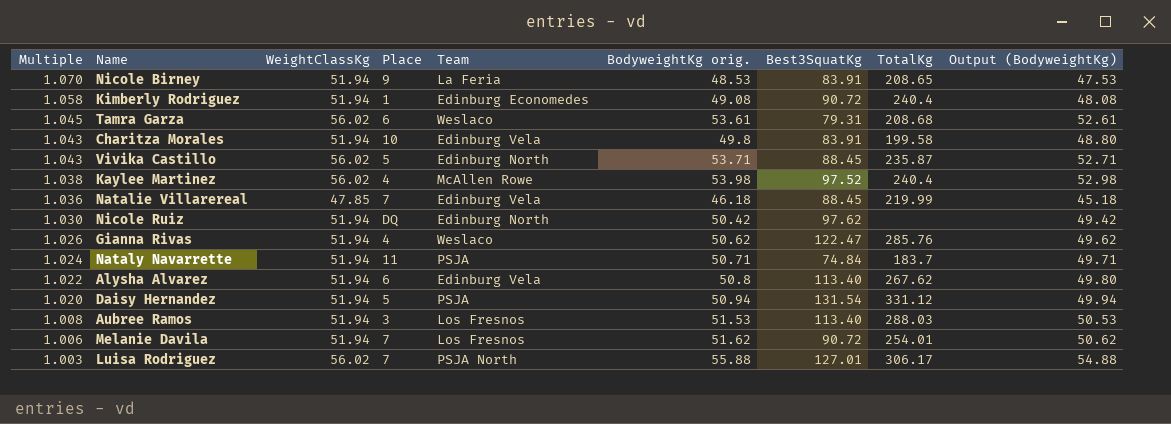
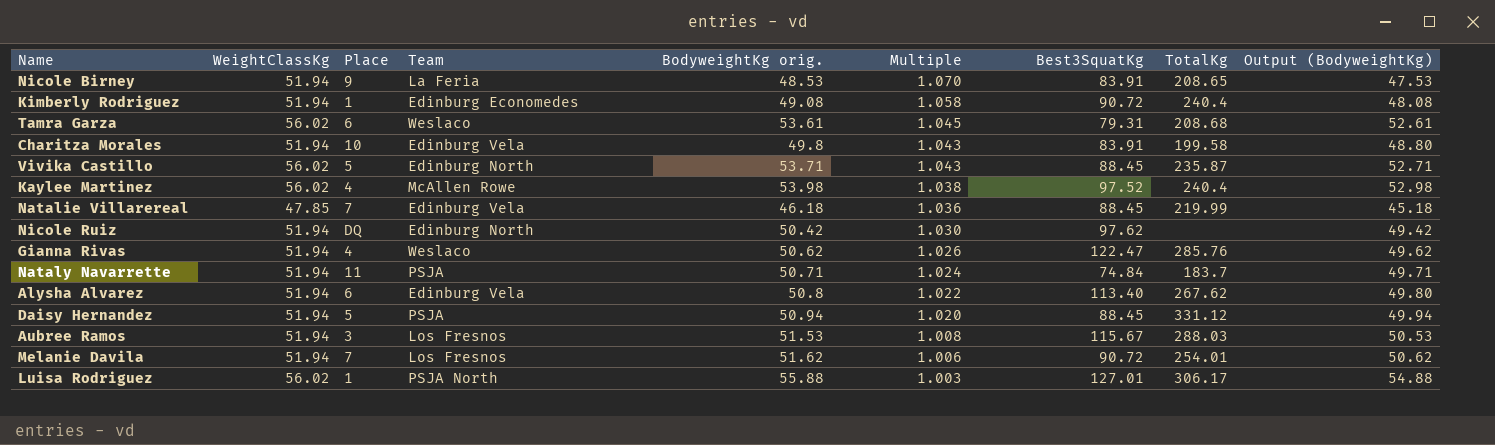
column Multiple | position: 1 -> 6
Daisy Hernandez | Best3SquatKg: 131.54 -> 88.45
Aubree Ramos | Best3SquatKg: 113.40 -> 115.67
Luisa Rodriguez | Place: 7 -> 1

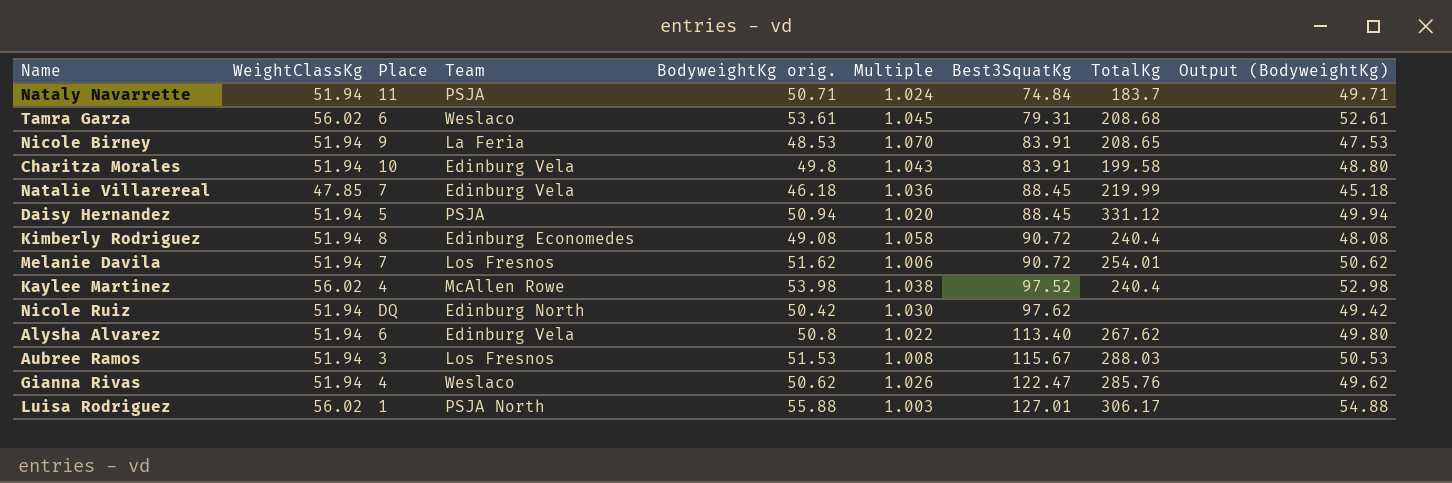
row order: Multiple descending -> Best3SquatKg ascending
row Vivika Castillo: 56.02 | 5 | Edinburg North | 53.71 | 1.043 | 88.45 | 235.87 | 52.71 -> none
Kimberly Rodriguez | Place: 1 -> 8

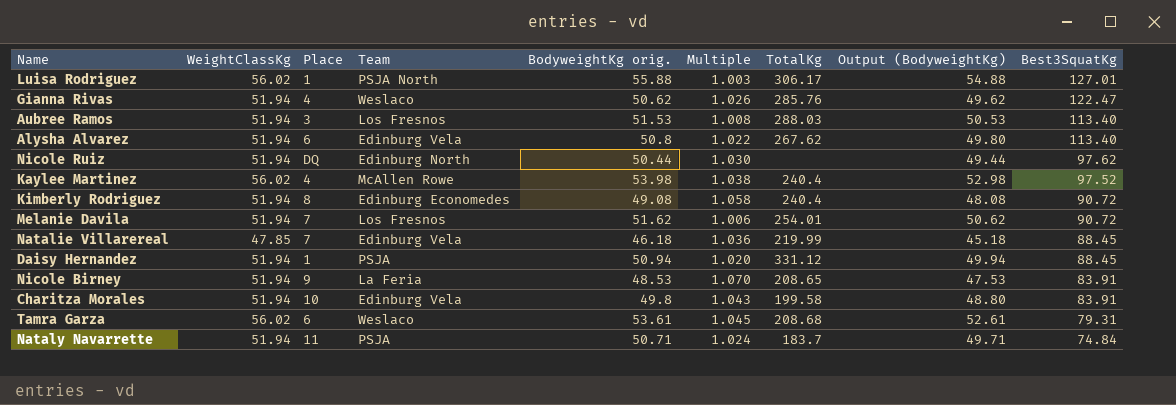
row order: Best3SquatKg ascending -> Best3SquatKg descending
column Best3SquatKg | position: 7 -> 9
Aubree Ramos | Best3SquatKg: 115.67 -> 113.40
Nicole Ruiz | BodyweightKg orig.: 50.42 -> 50.44
Nicole Ruiz | Output (BodyweightKg): 49.42 -> 49.44
Daisy Hernandez | Place: 5 -> 1

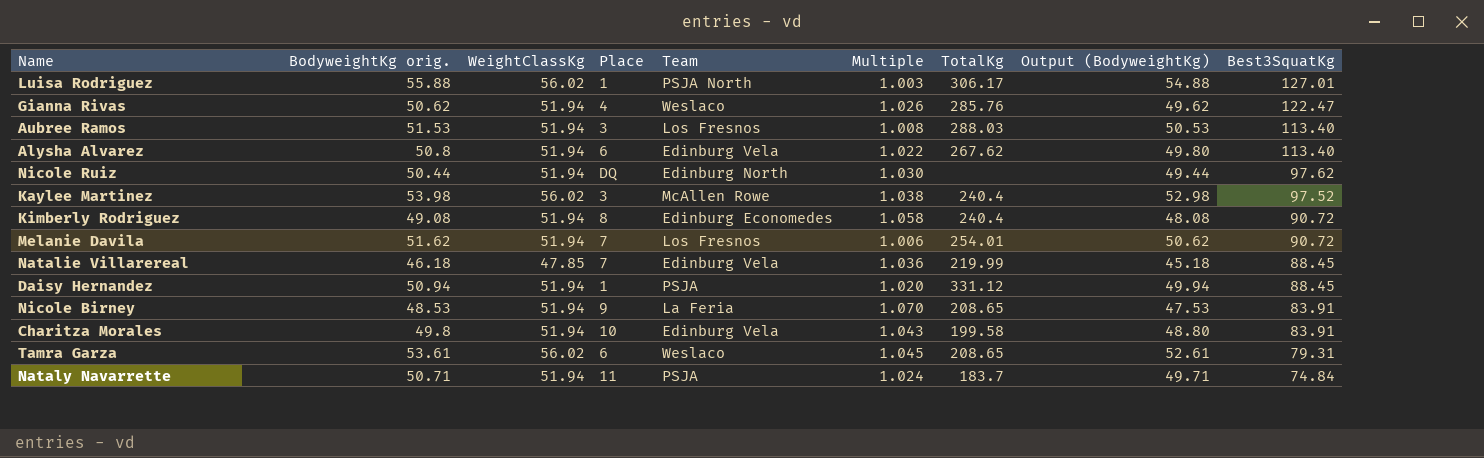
column BodyweightKg orig. | position: 5 -> 2
Kaylee Martinez | Place: 4 -> 3
Tamra Garza | TotalKg: 208.68 -> 208.65

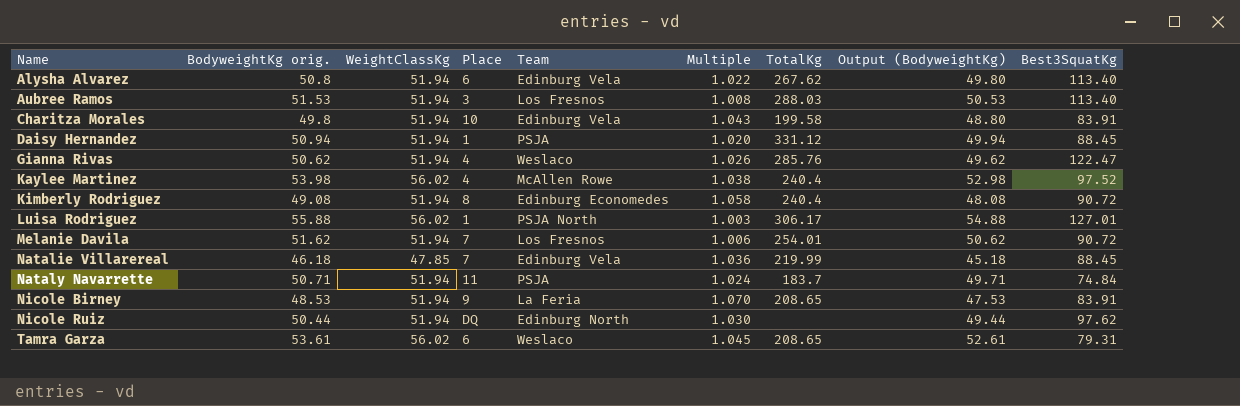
row order: Best3SquatKg descending -> Name ascending
Kaylee Martinez | Place: 3 -> 4

